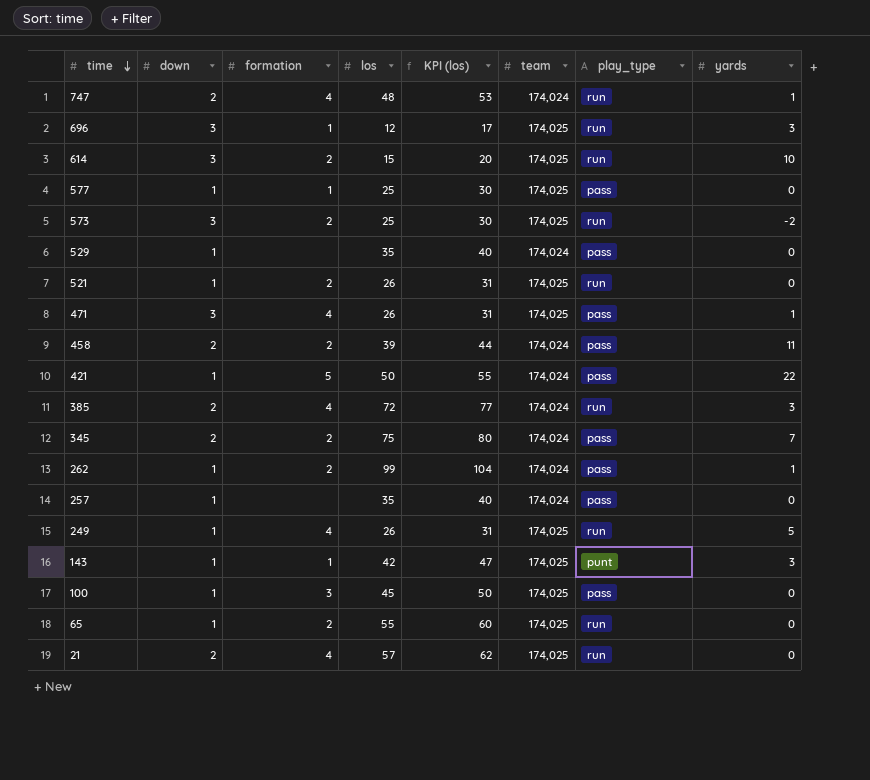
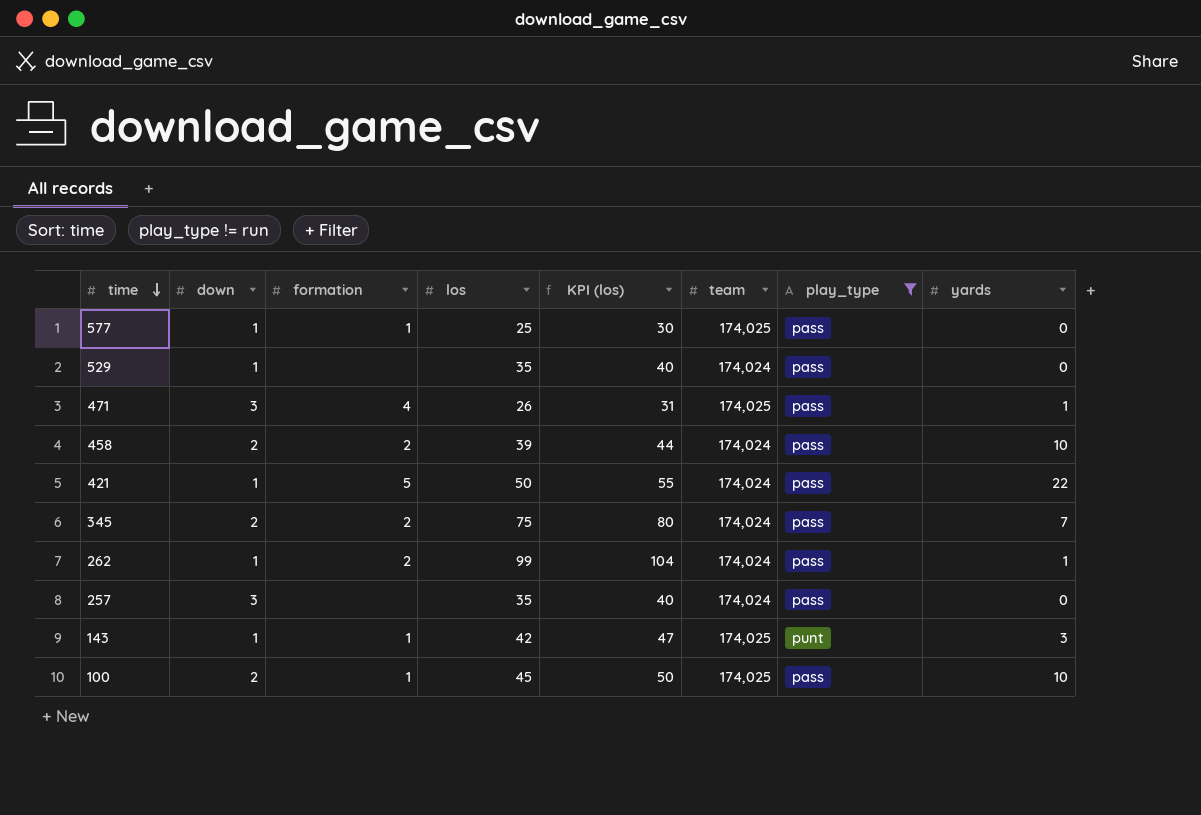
filter: none -> play_type != run
458 | yards: 11 -> 10
257 | down: 1 -> 3
100 | down: 1 -> 2
100 | formation: 3 -> 1
100 | yards: 0 -> 10

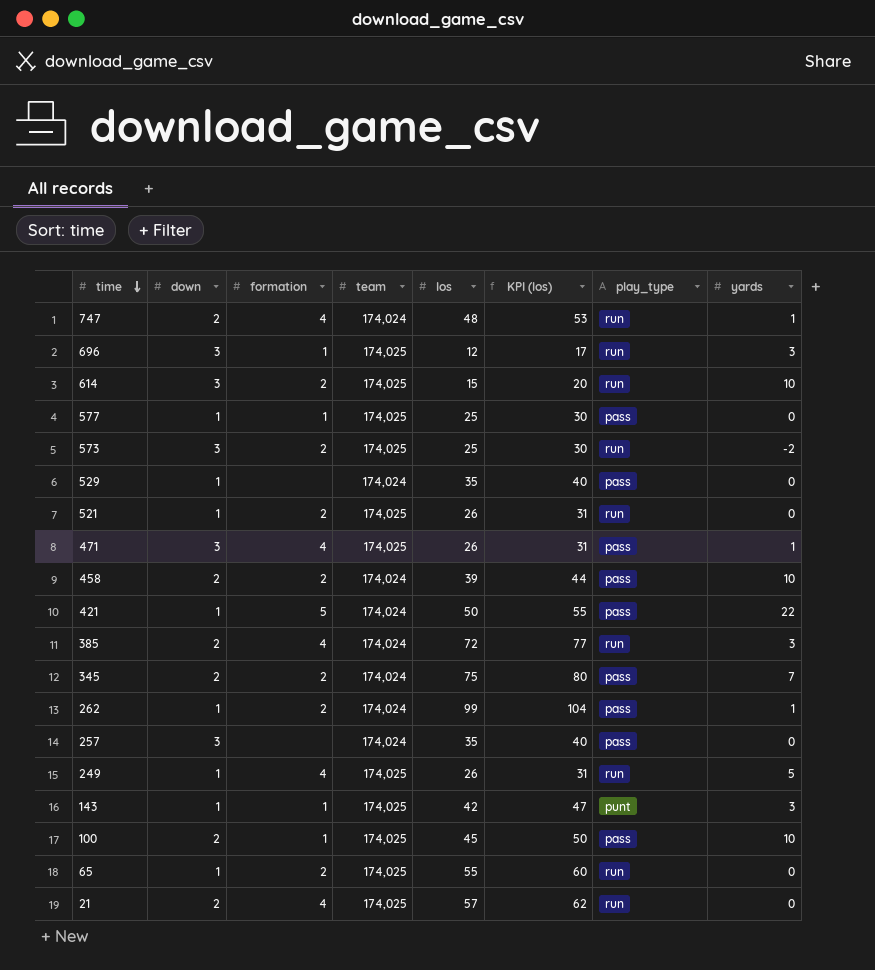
filter: play_type != run -> none
column team | position: 6 -> 4

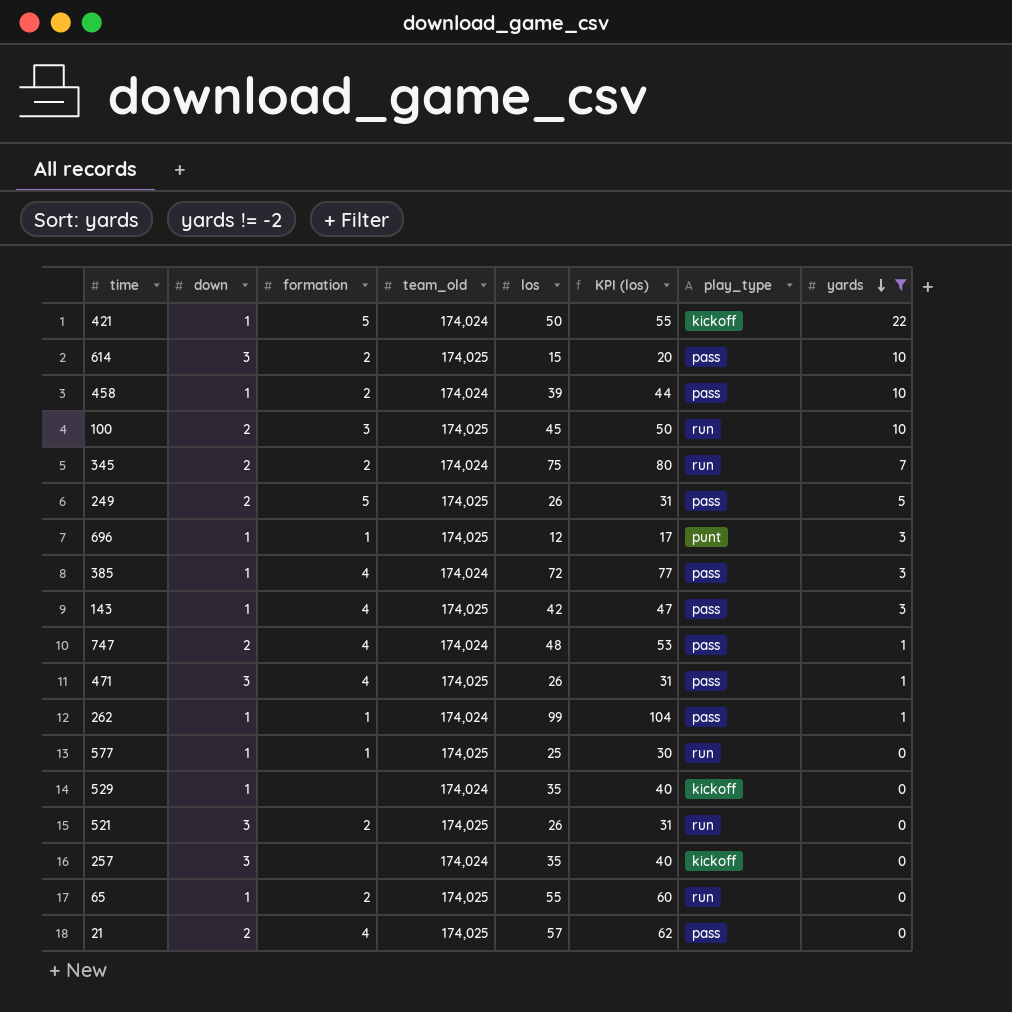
filter: none -> yards != -2
row order: time descending -> yards descending
column name: team -> team_old
421 | play_type: pass -> kickoff
614 | play_type: run -> pass
458 | down: 2 -> 1
100 | formation: 1 -> 3
100 | play_type: pass -> run
345 | play_type: pass -> run
249 | down: 1 -> 2
249 | formation: 4 -> 5
249 | play_type: run -> pass
696 | down: 3 -> 1
696 | play_type: run -> punt
385 | down: 2 -> 1
385 | play_type: run -> pass
143 | formation: 1 -> 4
143 | play_type: punt -> pass
747 | play_type: run -> pass
262 | formation: 2 -> 1
577 | play_type: pass -> run
529 | play_type: pass -> kickoff
521 | down: 1 -> 3
257 | play_type: pass -> kickoff
21 | play_type: run -> pass

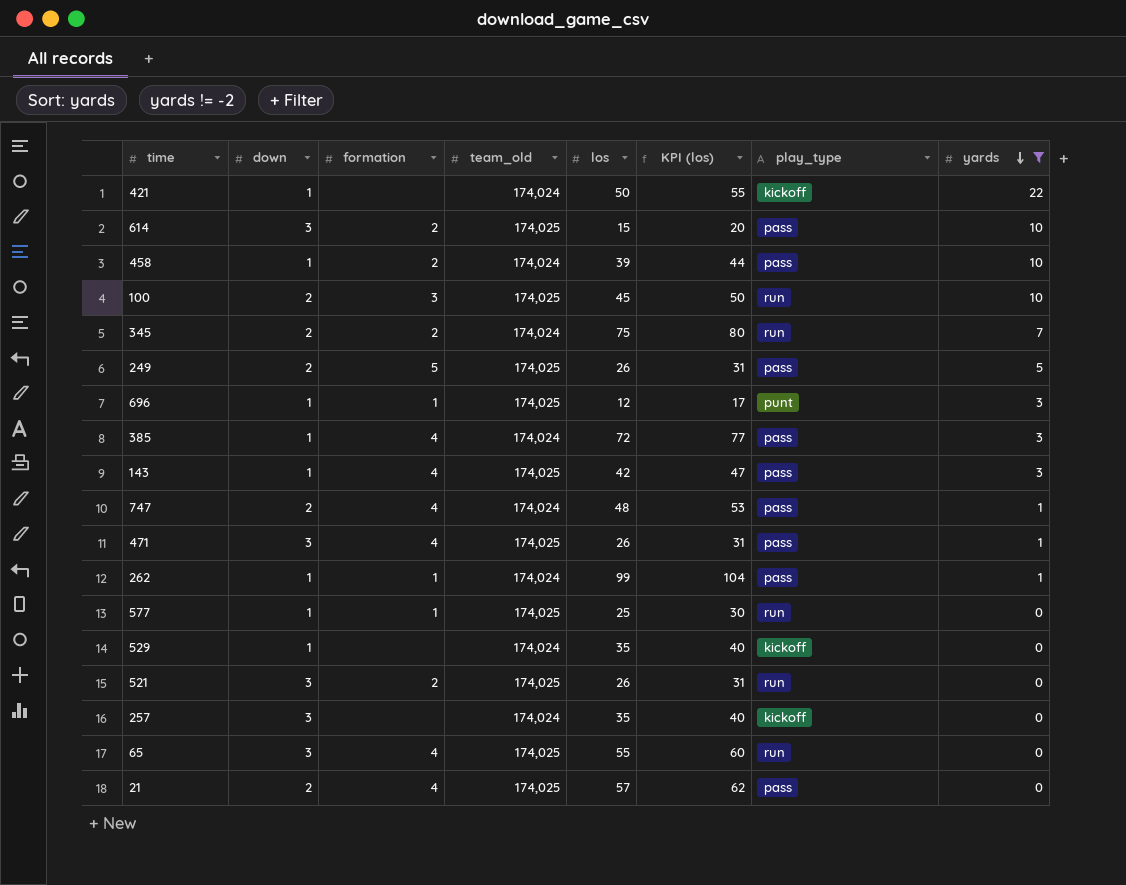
421 | formation: 5 -> none
65 | down: 1 -> 3
65 | formation: 2 -> 4

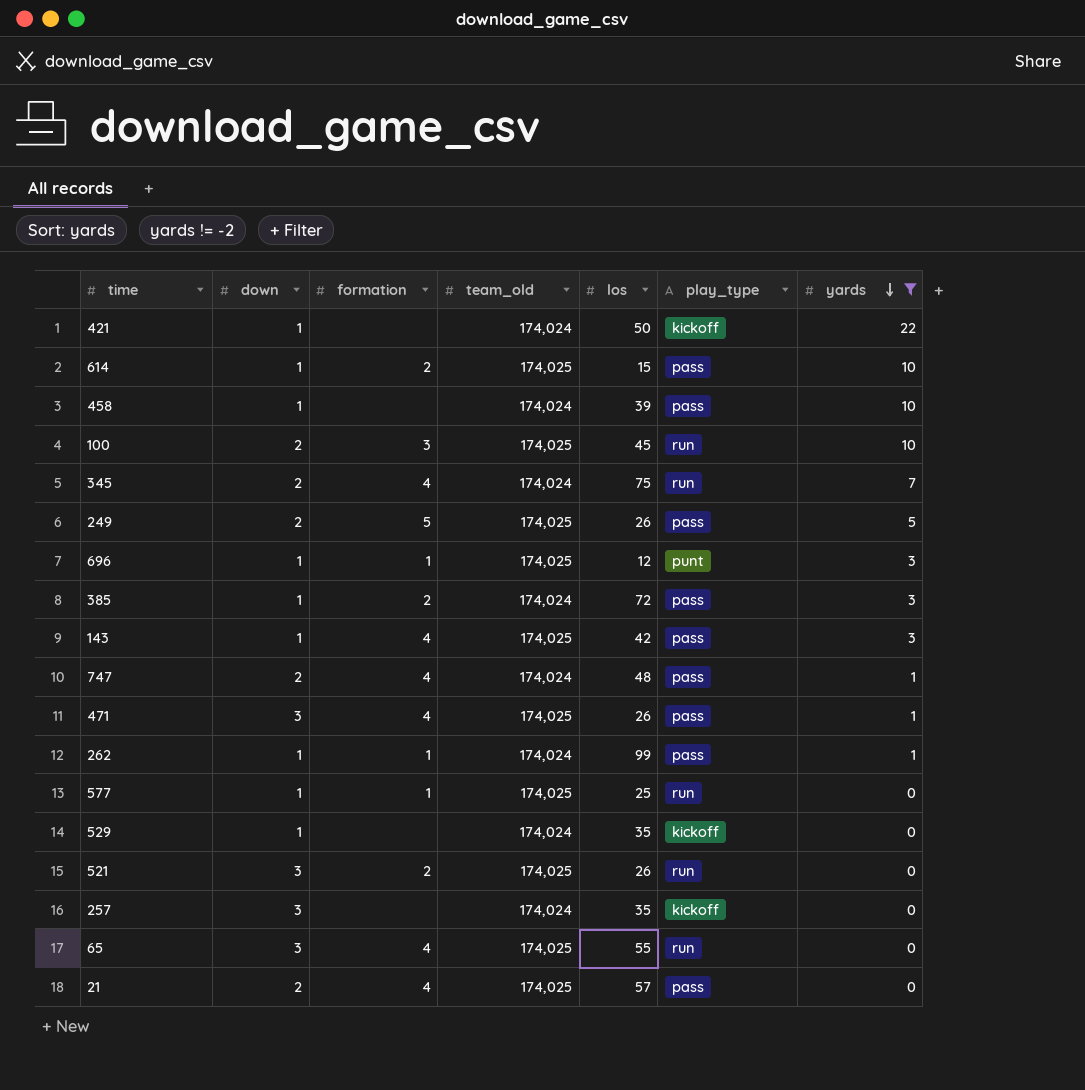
column KPI (los) | formula: [los] + 5 -> none
614 | down: 3 -> 1
458 | formation: 2 -> none
345 | formation: 2 -> 4
385 | formation: 4 -> 2

